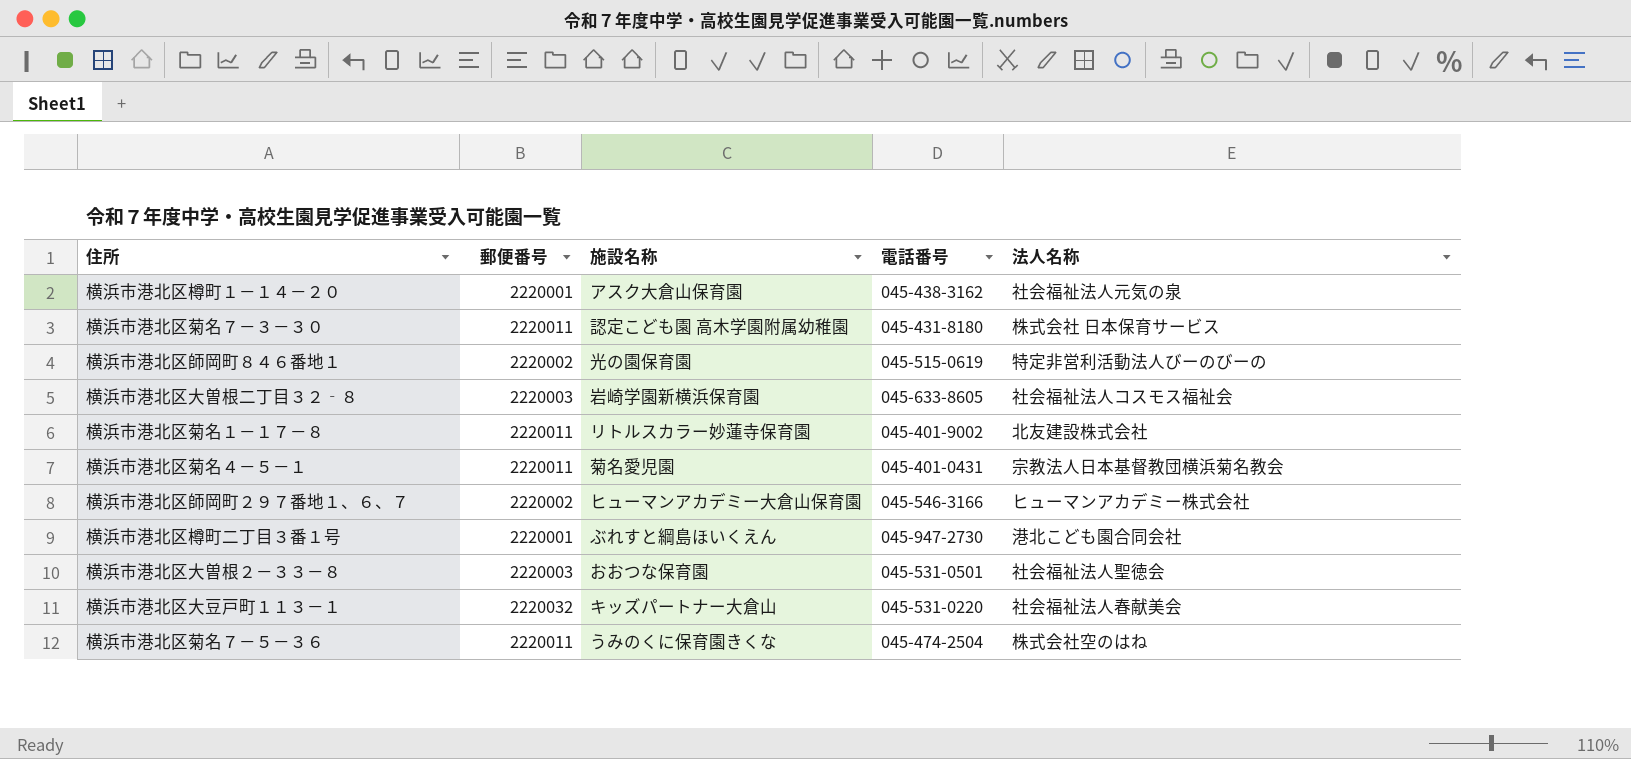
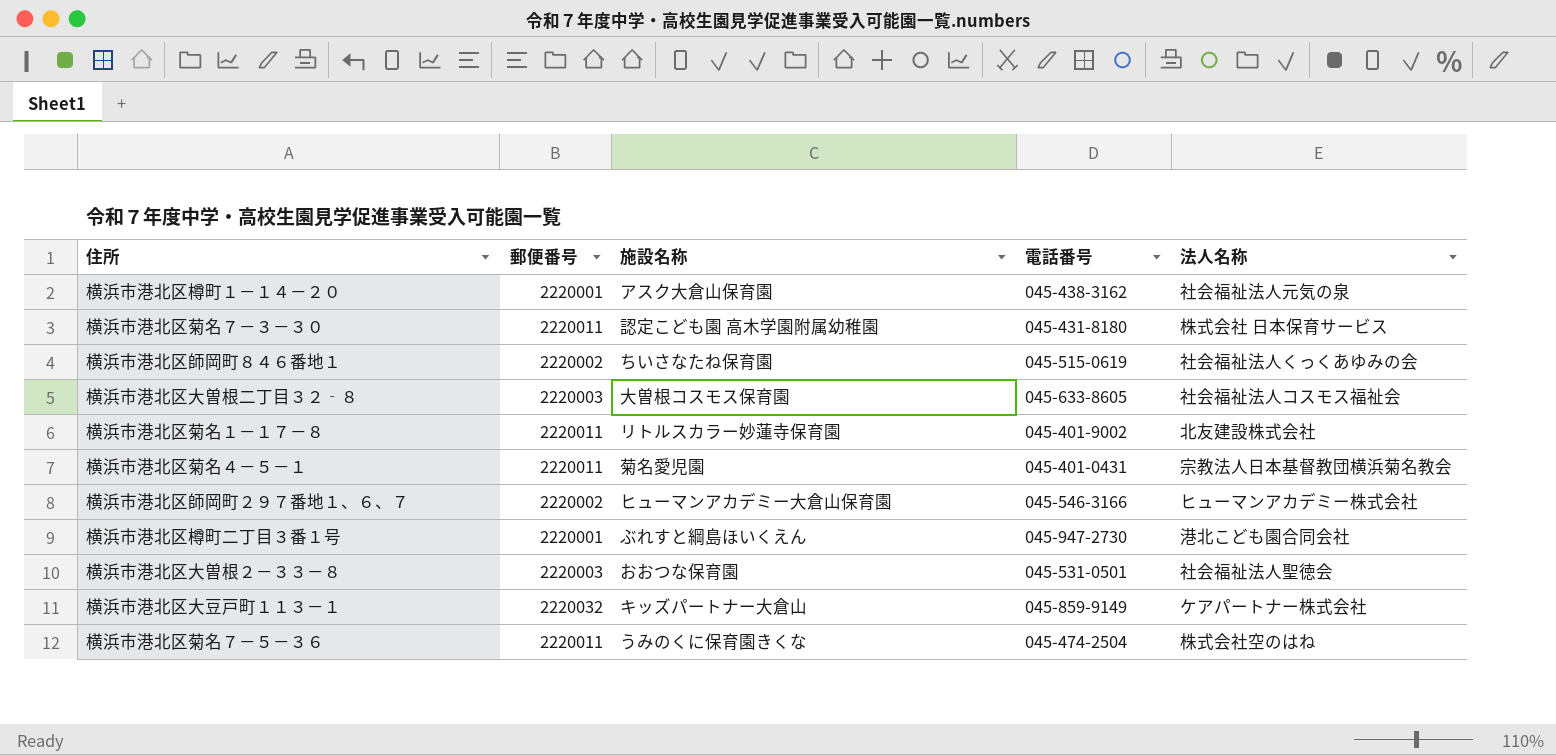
横浜市港北区師岡町８４６番地１ | 施設名称: 光の園保育園 -> ちいさなたね保育園
横浜市港北区師岡町８４６番地１ | 法人名称: 特定非営利活動法人びーのびーの -> 社会福祉法人くっくあゆみの会
横浜市港北区大曽根二丁目３２‐８ | 施設名称: 岩崎学園新横浜保育園 -> 大曽根コスモス保育園
横浜市港北区大豆戸町１１３－１ | 電話番号: 045-531-0220 -> 045-859-9149
横浜市港北区大豆戸町１１３－１ | 法人名称: 社会福祉法人春献美会 -> ケアパートナー株式会社

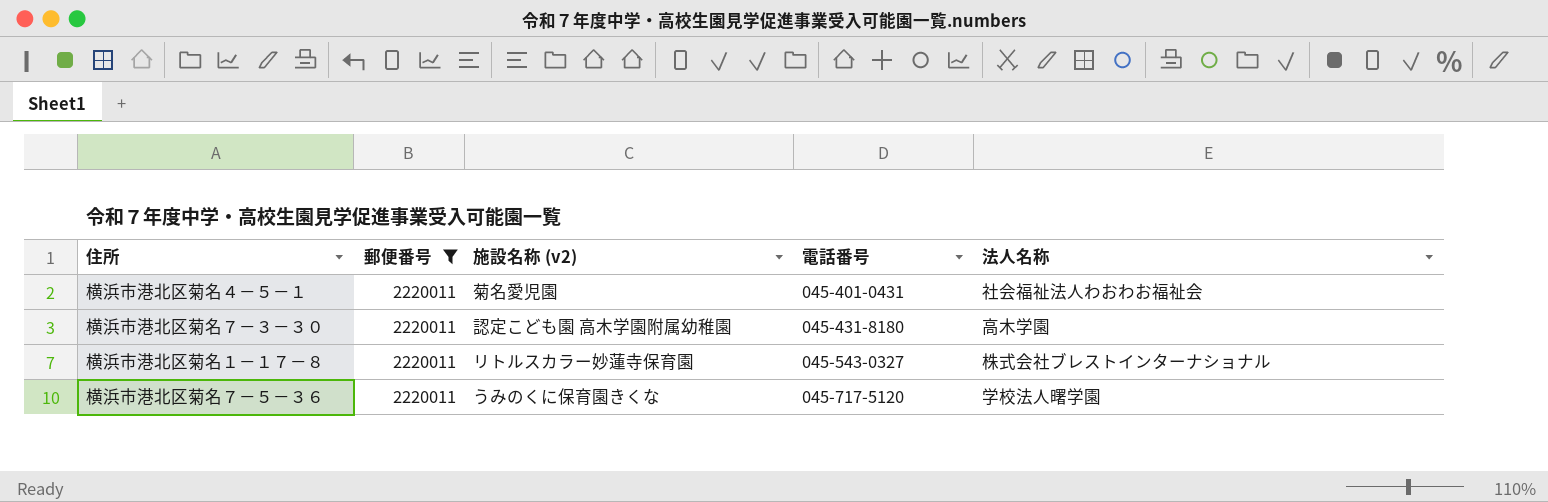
filter: none -> 郵便番号 = 2220011
row order: none -> 電話番号 ascending
column name: 施設名称 -> 施設名称 (v2)
横浜市港北区菊名４－５－１ | 法人名称: 宗教法人日本基督教団横浜菊名教会 -> 社会福祉法人わおわお福祉会
横浜市港北区菊名７－３－３０ | 法人名称: 株式会社 日本保育サービス -> 高木学園
横浜市港北区菊名１－１７－８ | 電話番号: 045-401-9002 -> 045-543-0327
横浜市港北区菊名１－１７－８ | 法人名称: 北友建設株式会社 -> 株式会社ブレストインターナショナル
横浜市港北区菊名７－５－３６ | 電話番号: 045-474-2504 -> 045-717-5120
横浜市港北区菊名７－５－３６ | 法人名称: 株式会社空のはね -> 学校法人曙学園

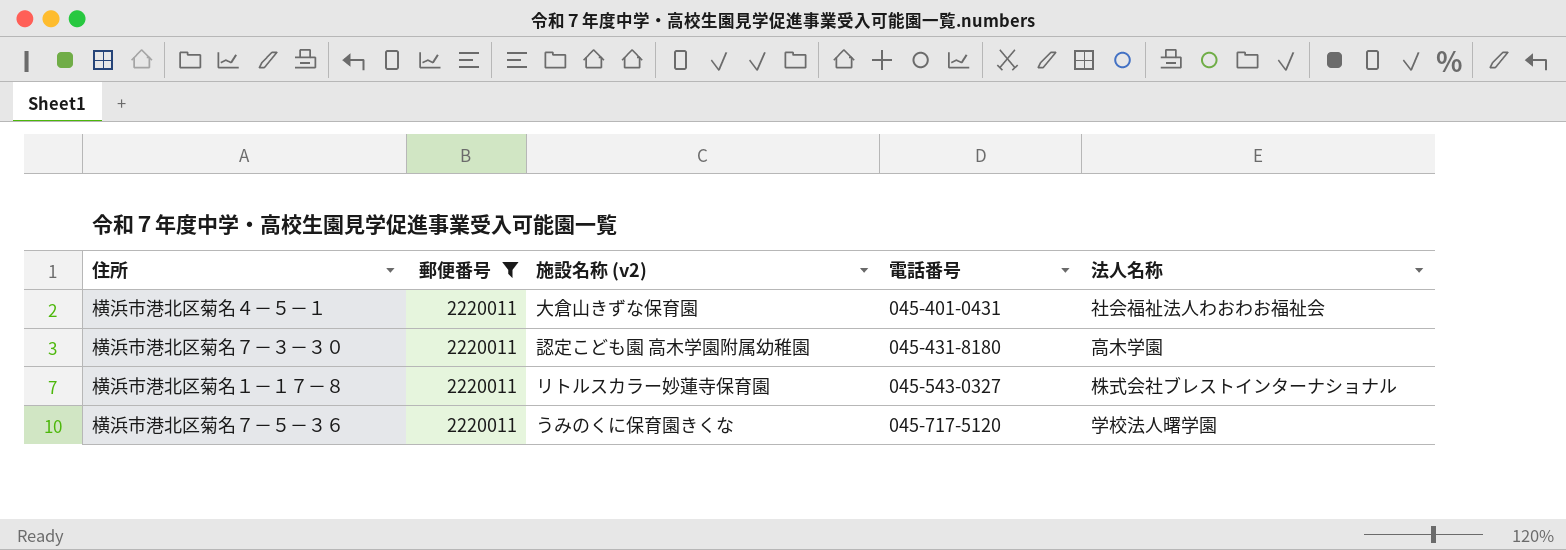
横浜市港北区菊名４－５－１ | 施設名称 (v2): 菊名愛児園 -> 大倉山きずな保育園

